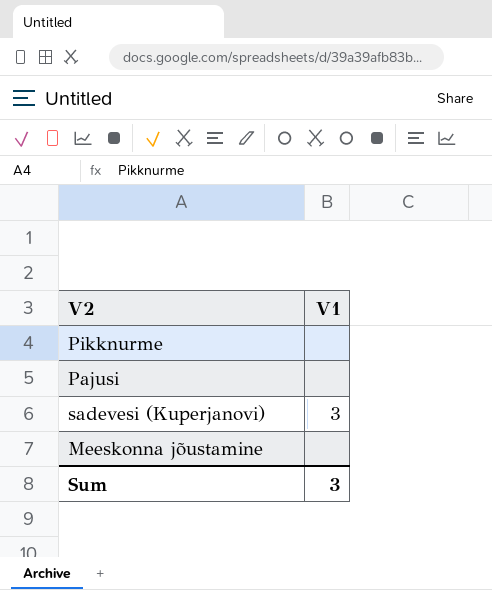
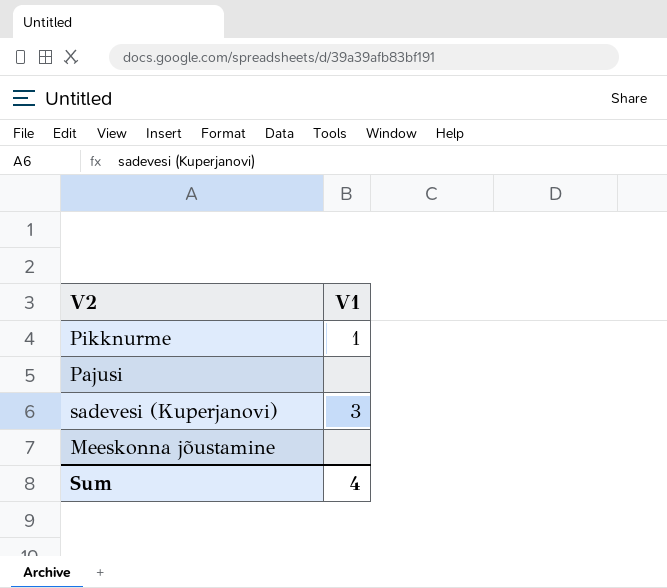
Pikknurme | V1: none -> 1
Sum | V1: 3 -> 4

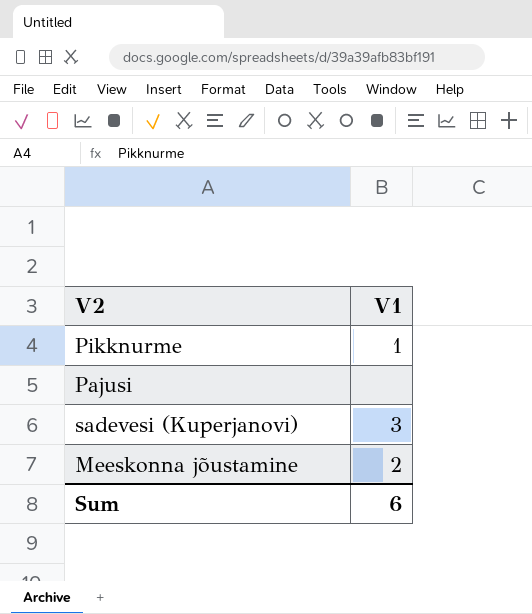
Meeskonna jõustamine | V1: none -> 2
Sum | V1: 4 -> 6

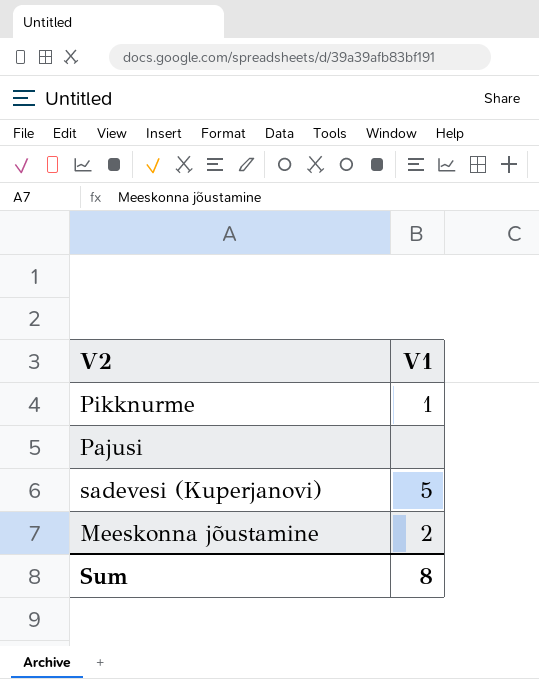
sadevesi (Kuperjanovi) | V1: 3 -> 5
Sum | V1: 6 -> 8

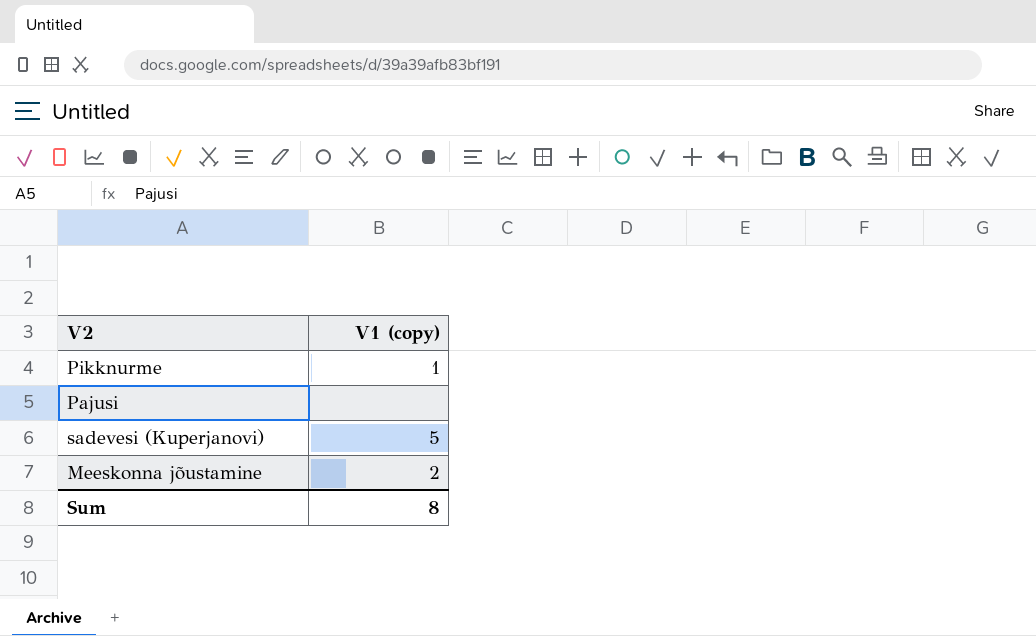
column name: V1 -> V1 (copy)

